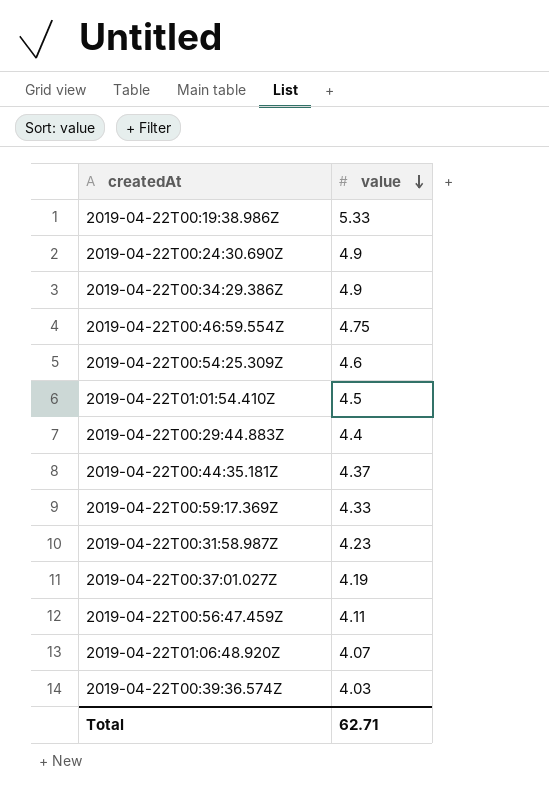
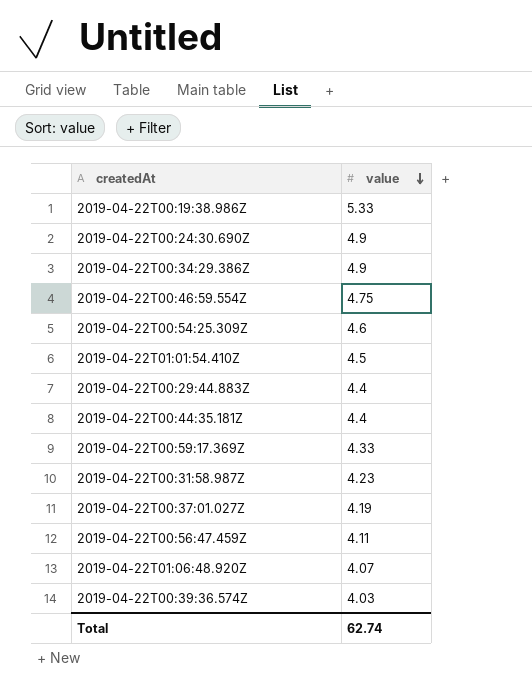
2019-04-22T00:44:35.181Z | value: 4.37 -> 4.4
Total | value: 62.71 -> 62.74

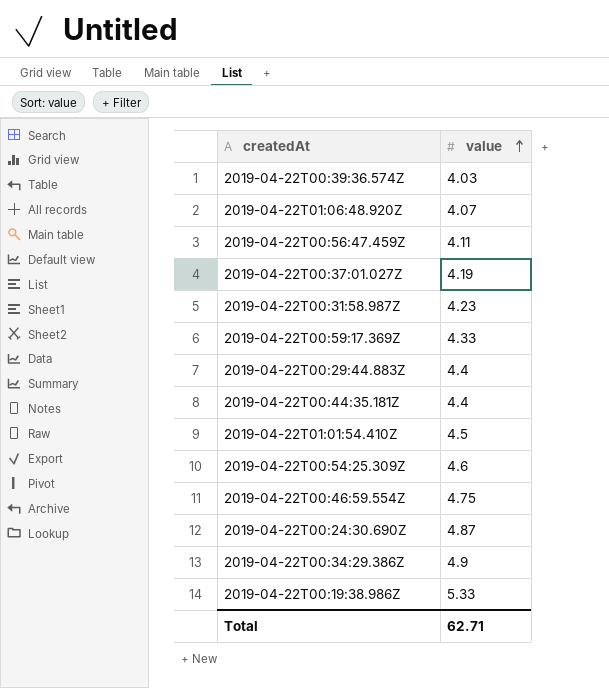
row order: value descending -> value ascending
2019-04-22T00:24:30.690Z | value: 4.9 -> 4.87
Total | value: 62.74 -> 62.71

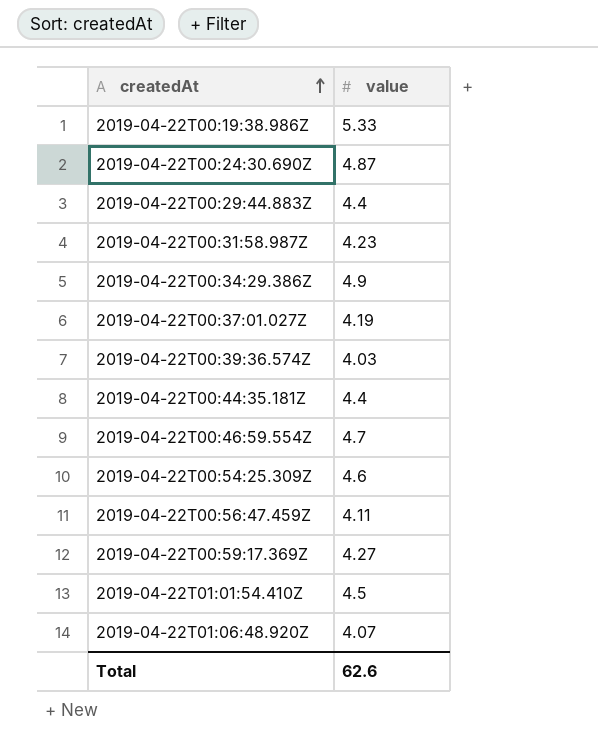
row order: value ascending -> createdAt ascending
2019-04-22T00:46:59.554Z | value: 4.75 -> 4.7
2019-04-22T00:59:17.369Z | value: 4.33 -> 4.27
Total | value: 62.71 -> 62.6

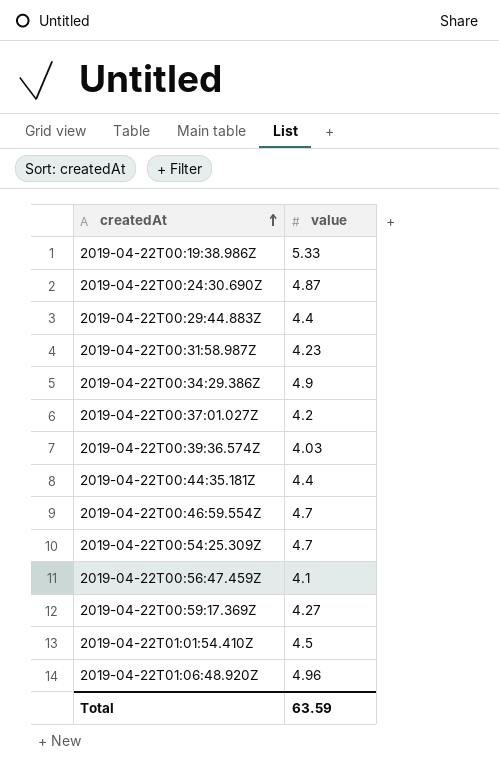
2019-04-22T00:37:01.027Z | value: 4.19 -> 4.2
2019-04-22T00:54:25.309Z | value: 4.6 -> 4.7
2019-04-22T00:56:47.459Z | value: 4.11 -> 4.1
2019-04-22T01:06:48.920Z | value: 4.07 -> 4.96
Total | value: 62.6 -> 63.59

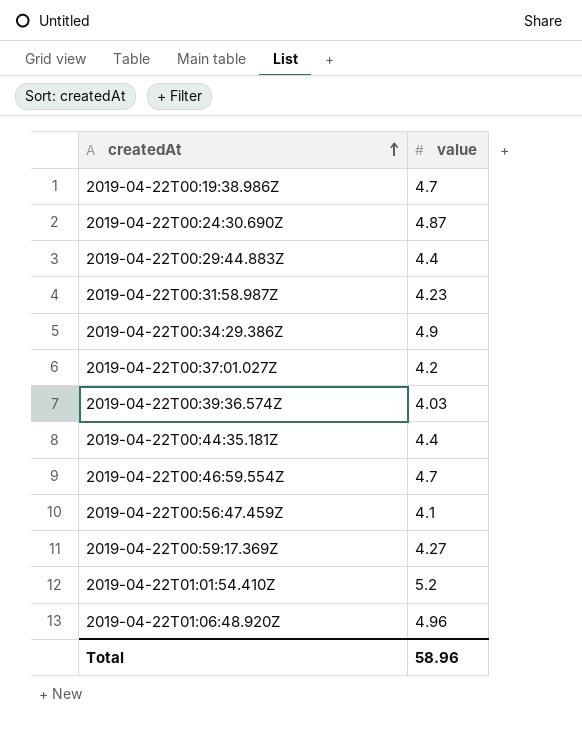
row 2019-04-22T00:54:25.309Z: 4.7 -> none
2019-04-22T00:19:38.986Z | value: 5.33 -> 4.7
2019-04-22T01:01:54.410Z | value: 4.5 -> 5.2
Total | value: 63.59 -> 58.96

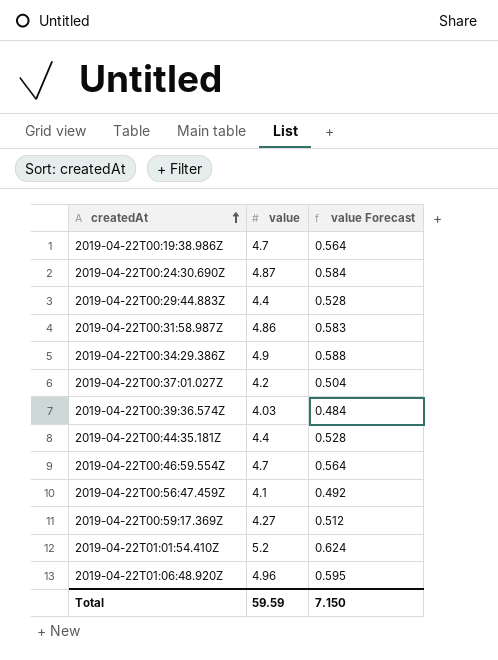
column value Forecast | formula: none -> [value] * 0.12
2019-04-22T00:31:58.987Z | value: 4.23 -> 4.86
Total | value: 58.96 -> 59.59

